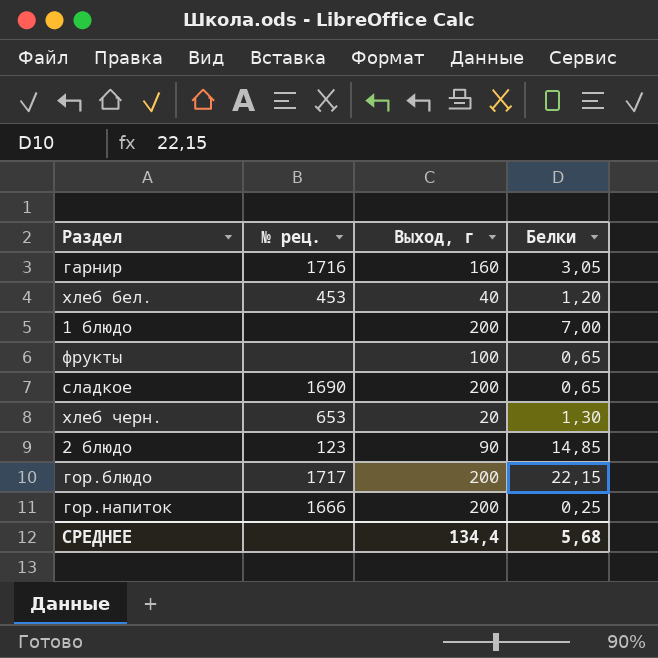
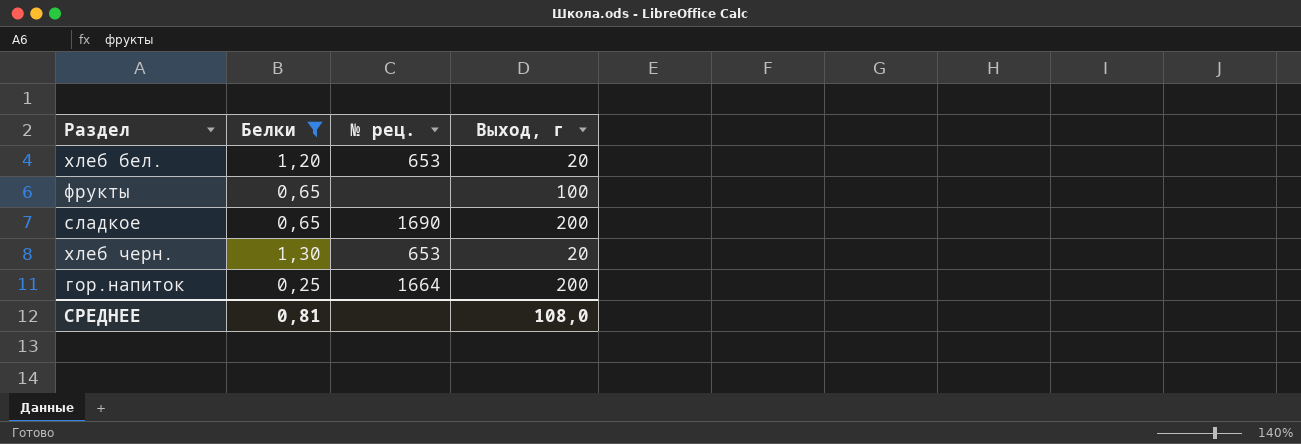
filter: none -> Белки <= 1,30
column Белки | position: 4 -> 2
хлеб бел. | № рец.: 453 -> 653
хлеб бел. | Выход, г: 40 -> 20
гор.напиток | № рец.: 1666 -> 1664
СРЕДНЕЕ | Белки: 5,68 -> 0,81
СРЕДНЕЕ | Выход, г: 134,4 -> 108,0

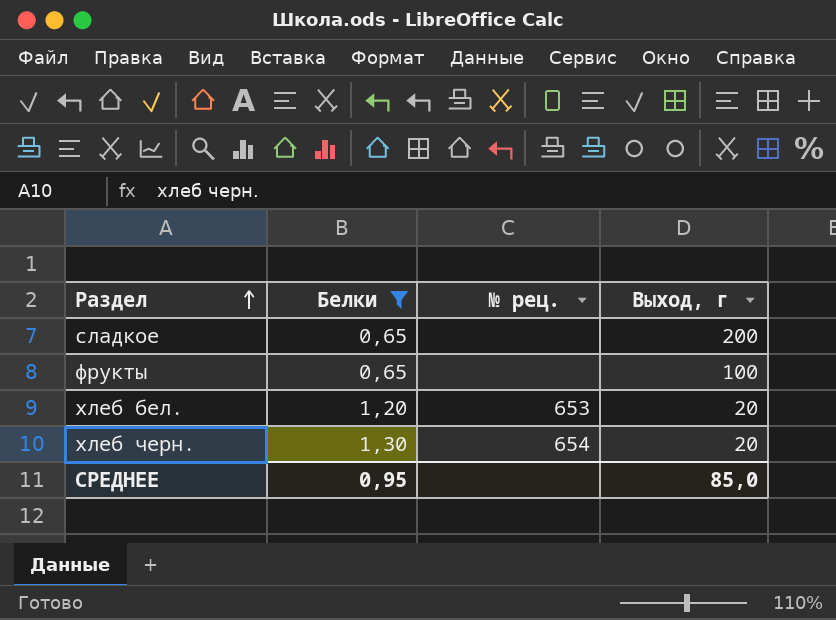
row order: none -> Раздел ascending
row гор.напиток: 0,25 | 1664 | 200 -> none
сладкое | № рец.: 1690 -> none
хлеб черн. | № рец.: 653 -> 654
СРЕДНЕЕ | Белки: 0,81 -> 0,95
СРЕДНЕЕ | Выход, г: 108,0 -> 85,0

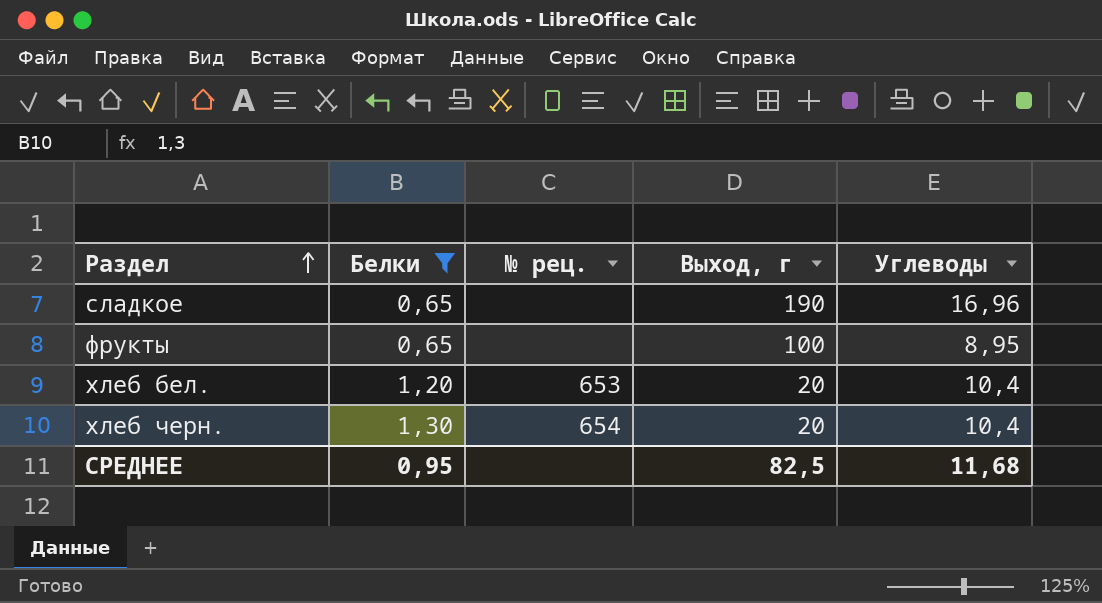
column Углеводы | position: none -> 5
сладкое | Выход, г: 200 -> 190
СРЕДНЕЕ | Выход, г: 85,0 -> 82,5

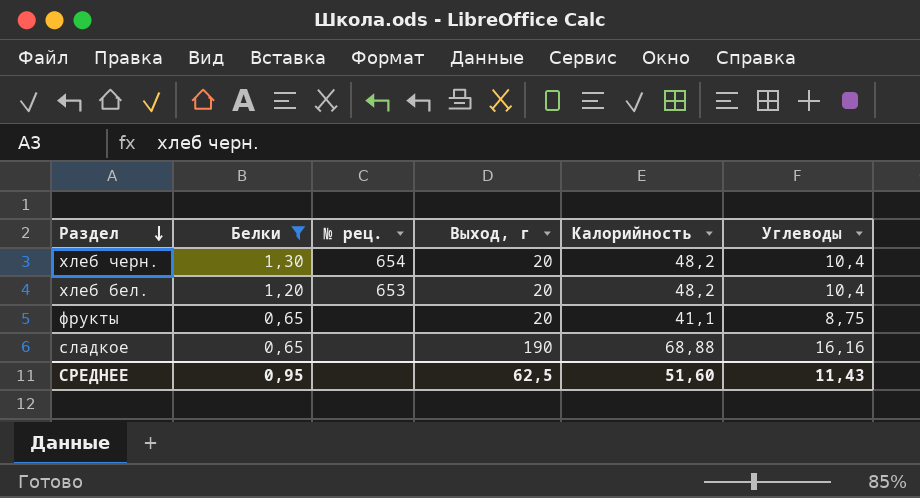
row order: Раздел ascending -> Раздел descending
column Калорийность | position: none -> 5
фрукты | Выход, г: 100 -> 20
фрукты | Углеводы: 8,95 -> 8,75
сладкое | Углеводы: 16,96 -> 16,16
СРЕДНЕЕ | Выход, г: 82,5 -> 62,5
СРЕДНЕЕ | Углеводы: 11,68 -> 11,43

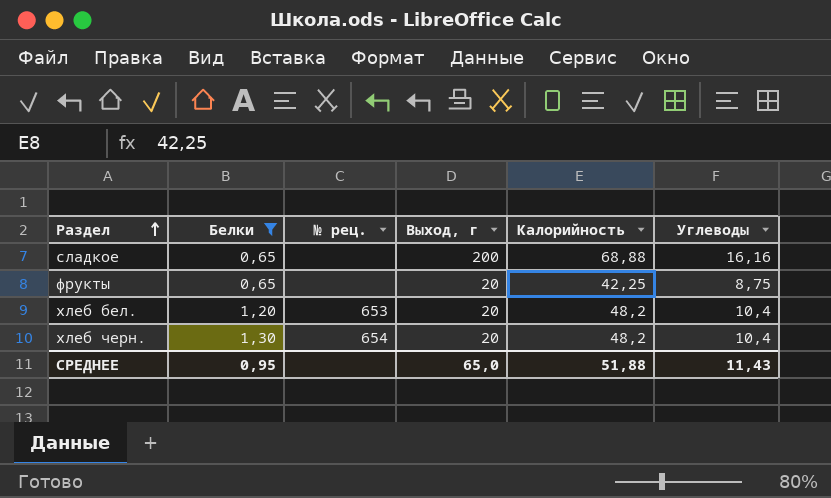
row order: Раздел descending -> Раздел ascending
сладкое | Выход, г: 190 -> 200
фрукты | Калорийность: 41,1 -> 42,25
СРЕДНЕЕ | Выход, г: 62,5 -> 65,0
СРЕДНЕЕ | Калорийность: 51,60 -> 51,88

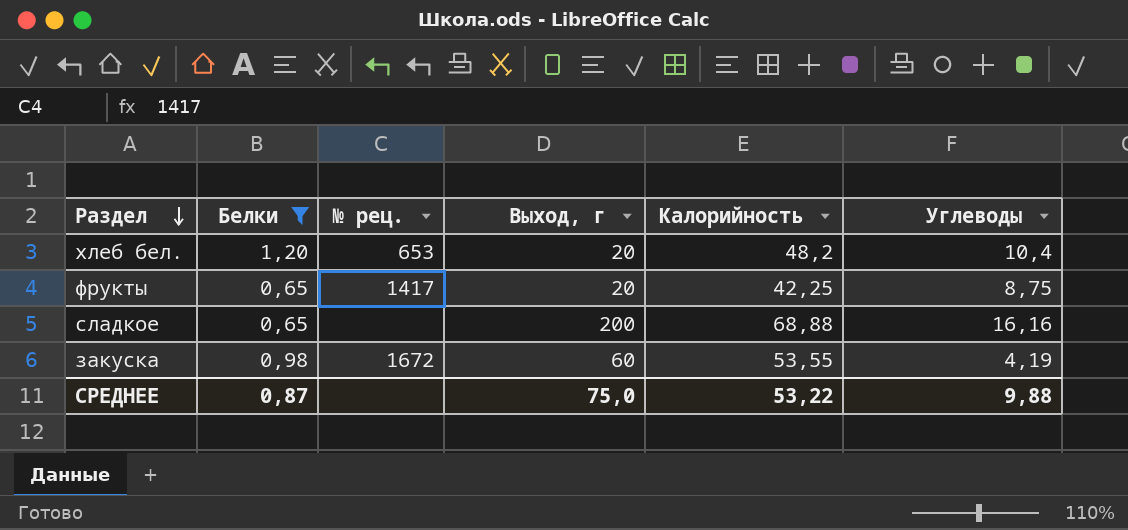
row order: Раздел ascending -> Раздел descending
row хлеб черн.: 1,30 | 654 | 20 | 48,2 | 10,4 -> none
фрукты | № рец.: none -> 1417
row закуска: none -> 0,98 | 1672 | 60 | 53,55 | 4,19
СРЕДНЕЕ | Белки: 0,95 -> 0,87
СРЕДНЕЕ | Выход, г: 65,0 -> 75,0
СРЕДНЕЕ | Калорийность: 51,88 -> 53,22
СРЕДНЕЕ | Углеводы: 11,43 -> 9,88

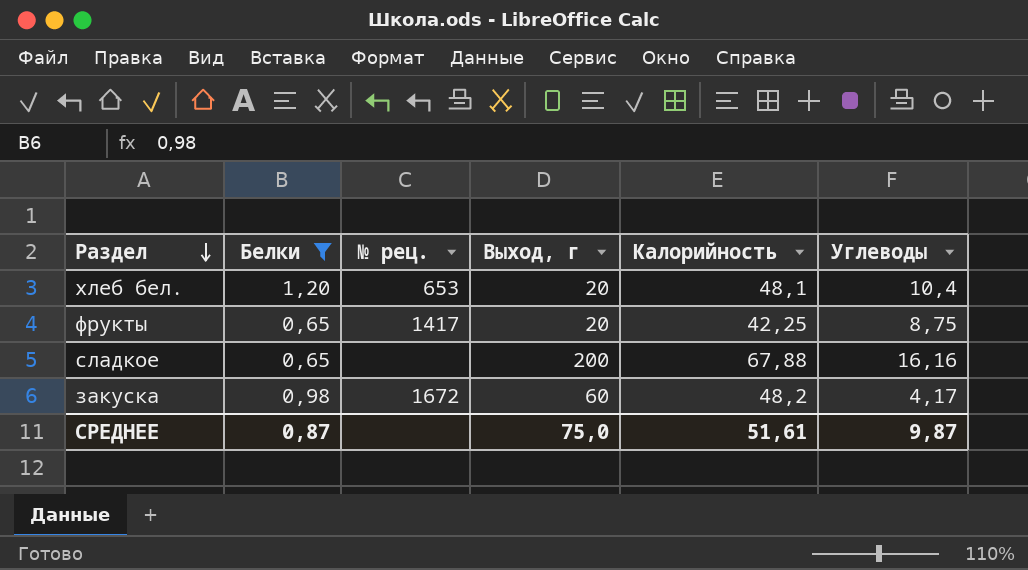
хлеб бел. | Калорийность: 48,2 -> 48,1
сладкое | Калорийность: 68,88 -> 67,88
закуска | Калорийность: 53,55 -> 48,2
закуска | Углеводы: 4,19 -> 4,17
СРЕДНЕЕ | Калорийность: 53,22 -> 51,61
СРЕДНЕЕ | Углеводы: 9,88 -> 9,87

